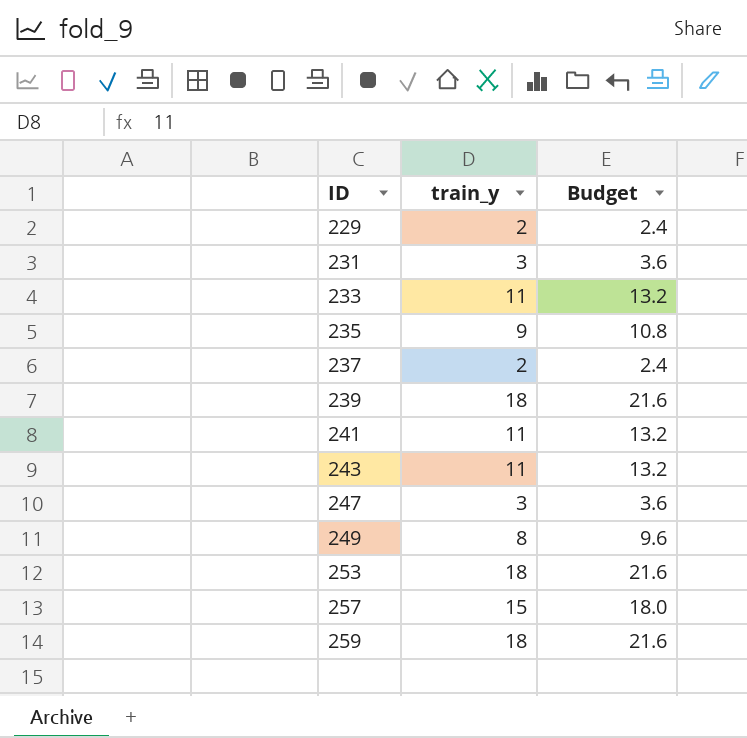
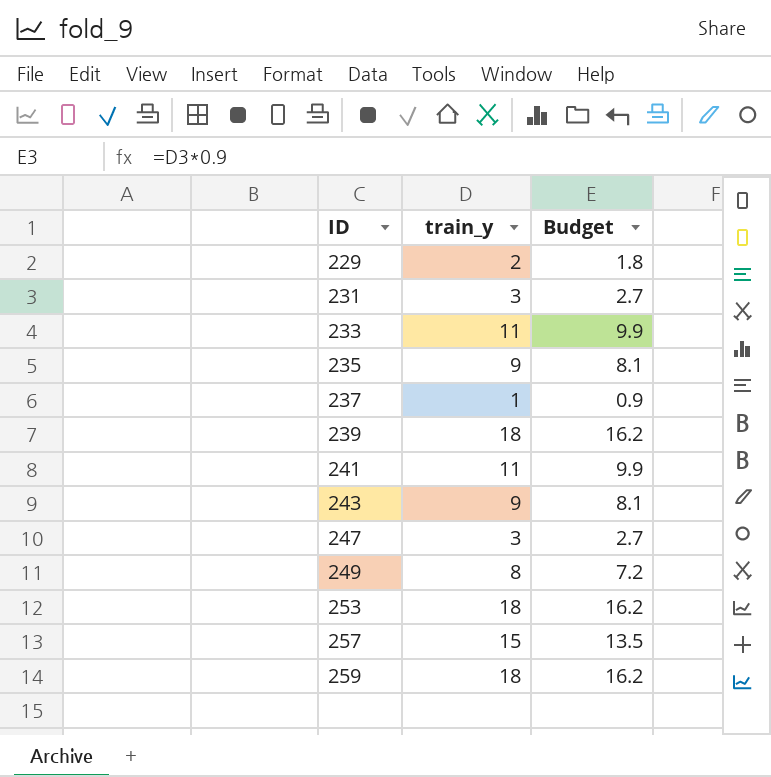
column Budget | formula: [train_y] * 1.2 -> [train_y] * 0.9
237 | train_y: 2 -> 1
243 | train_y: 11 -> 9

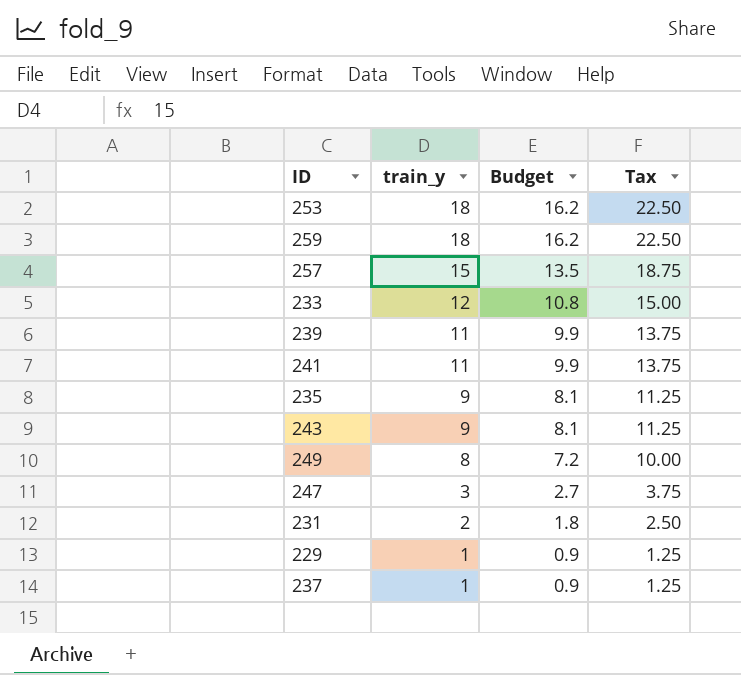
row order: ID ascending -> train_y descending
column Tax | formula: none -> [train_y] * 1.25
233 | train_y: 11 -> 12
233 | Budget: 9.9 -> 10.8
239 | train_y: 18 -> 11
239 | Budget: 16.2 -> 9.9
231 | train_y: 3 -> 2
231 | Budget: 2.7 -> 1.8
229 | train_y: 2 -> 1
229 | Budget: 1.8 -> 0.9

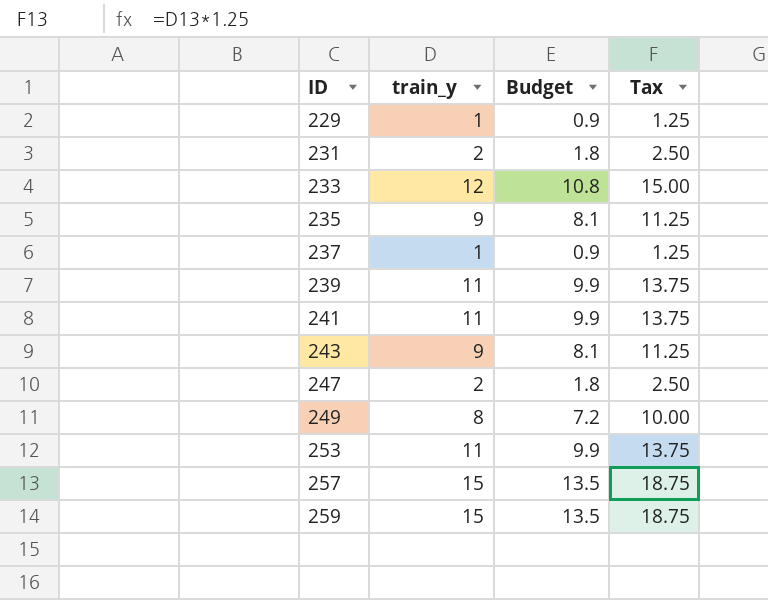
row order: train_y descending -> ID ascending
247 | train_y: 3 -> 2
247 | Budget: 2.7 -> 1.8
247 | Tax: 3.75 -> 2.50
253 | train_y: 18 -> 11
253 | Budget: 16.2 -> 9.9
253 | Tax: 22.50 -> 13.75
259 | train_y: 18 -> 15
259 | Budget: 16.2 -> 13.5
259 | Tax: 22.50 -> 18.75

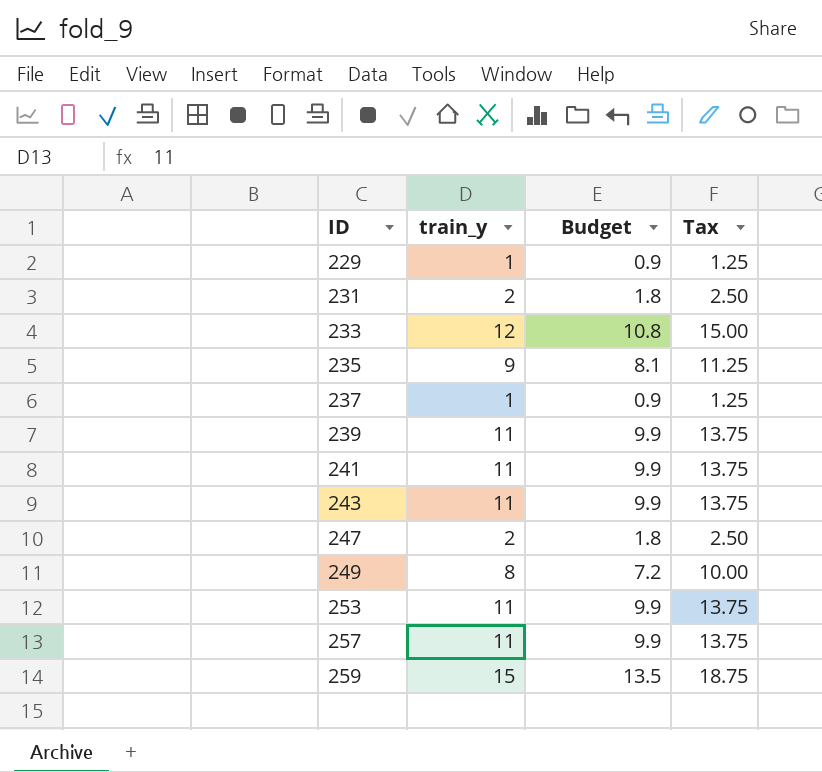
243 | train_y: 9 -> 11
243 | Budget: 8.1 -> 9.9
243 | Tax: 11.25 -> 13.75
257 | train_y: 15 -> 11
257 | Budget: 13.5 -> 9.9
257 | Tax: 18.75 -> 13.75

